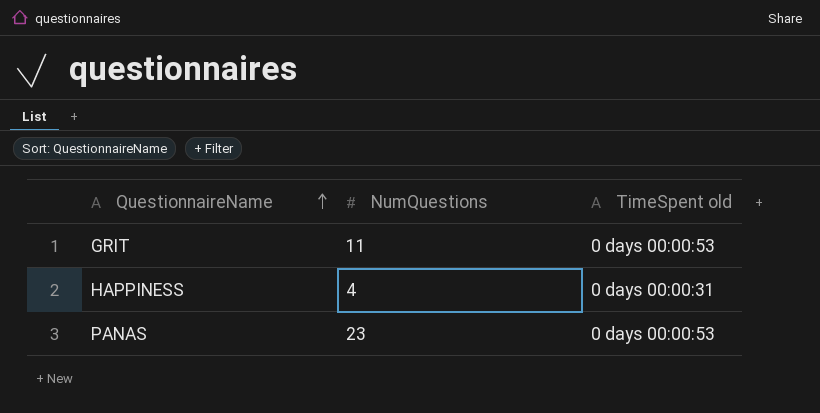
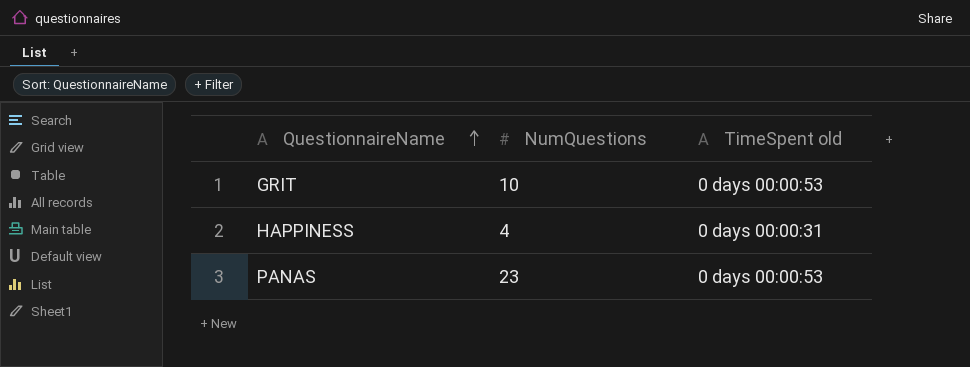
GRIT | NumQuestions: 11 -> 10

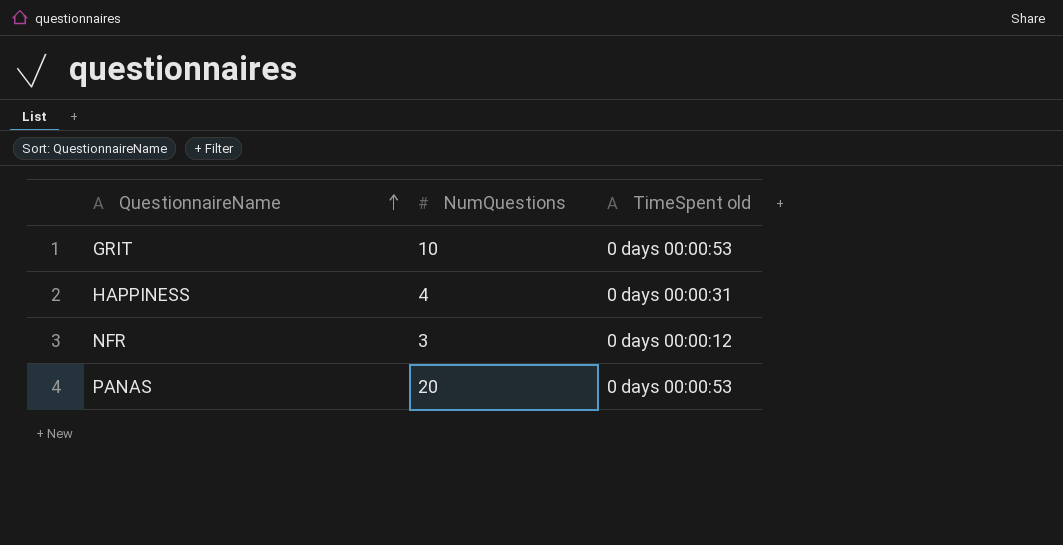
row NFR: none -> 3 | 0 days 00:00:12
PANAS | NumQuestions: 23 -> 20

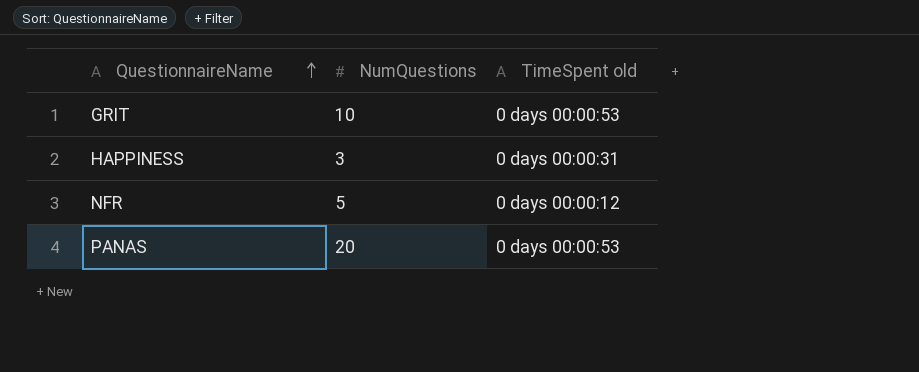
HAPPINESS | NumQuestions: 4 -> 3
NFR | NumQuestions: 3 -> 5

